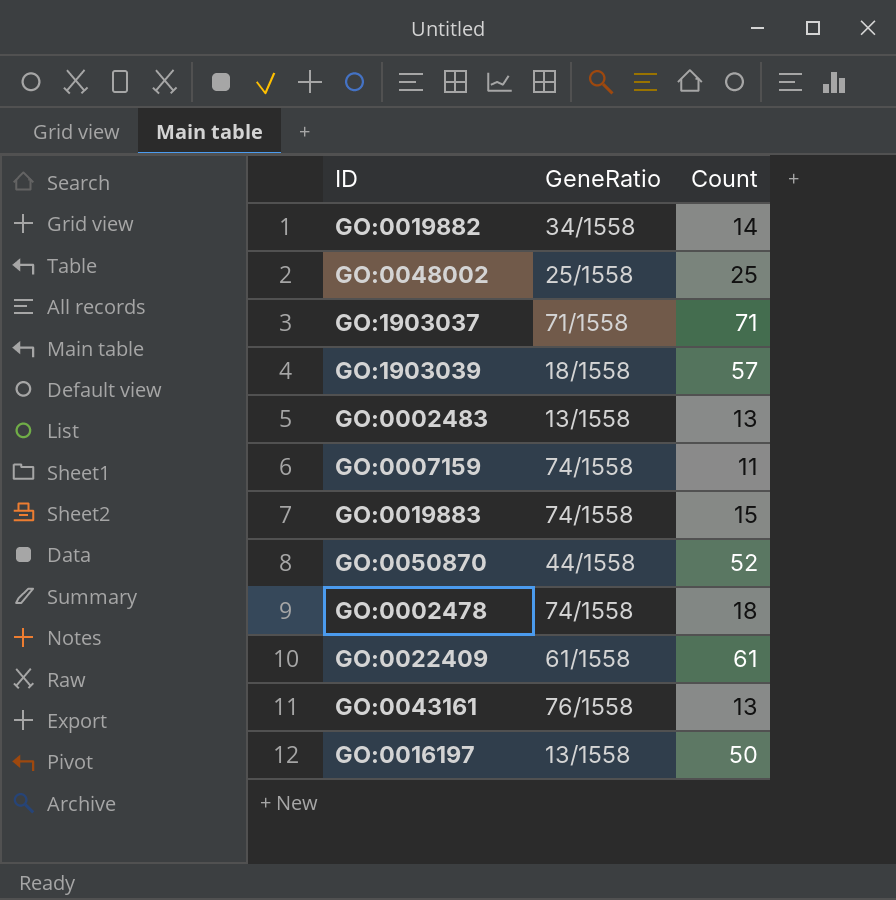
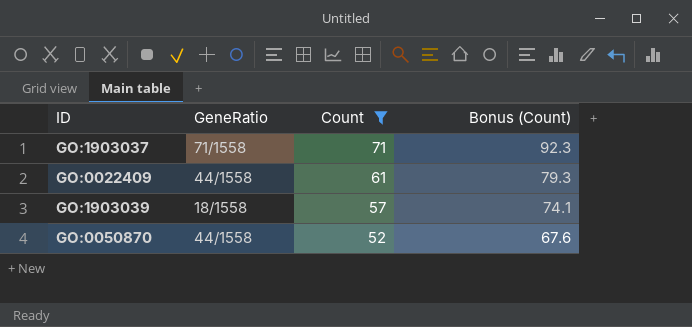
filter: none -> Count >= 52
row order: none -> Count descending
column Bonus (Count) | formula: none -> [Count] * 1.3
GO:0022409 | GeneRatio: 61/1558 -> 44/1558

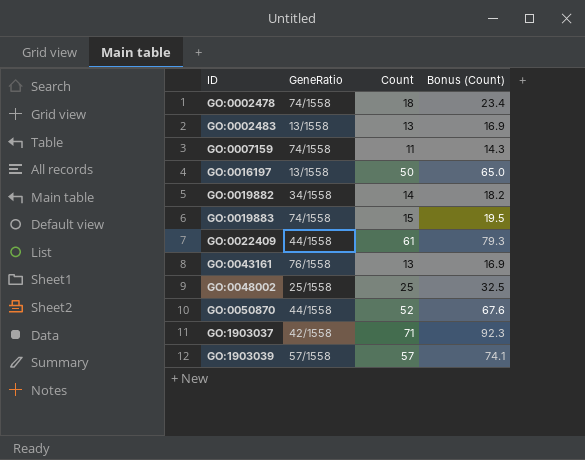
filter: Count >= 52 -> none
row order: Count descending -> ID ascending
GO:1903037 | GeneRatio: 71/1558 -> 42/1558
GO:1903039 | GeneRatio: 18/1558 -> 57/1558

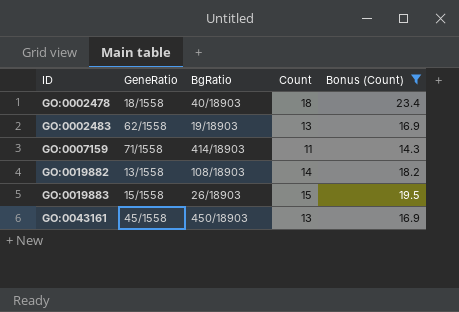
filter: none -> Bonus (Count) <= 23.4
column BgRatio | position: none -> 3
GO:0002478 | GeneRatio: 74/1558 -> 18/1558
GO:0002483 | GeneRatio: 13/1558 -> 62/1558
GO:0007159 | GeneRatio: 74/1558 -> 71/1558
GO:0019882 | GeneRatio: 34/1558 -> 13/1558
GO:0019883 | GeneRatio: 74/1558 -> 15/1558
GO:0043161 | GeneRatio: 76/1558 -> 45/1558

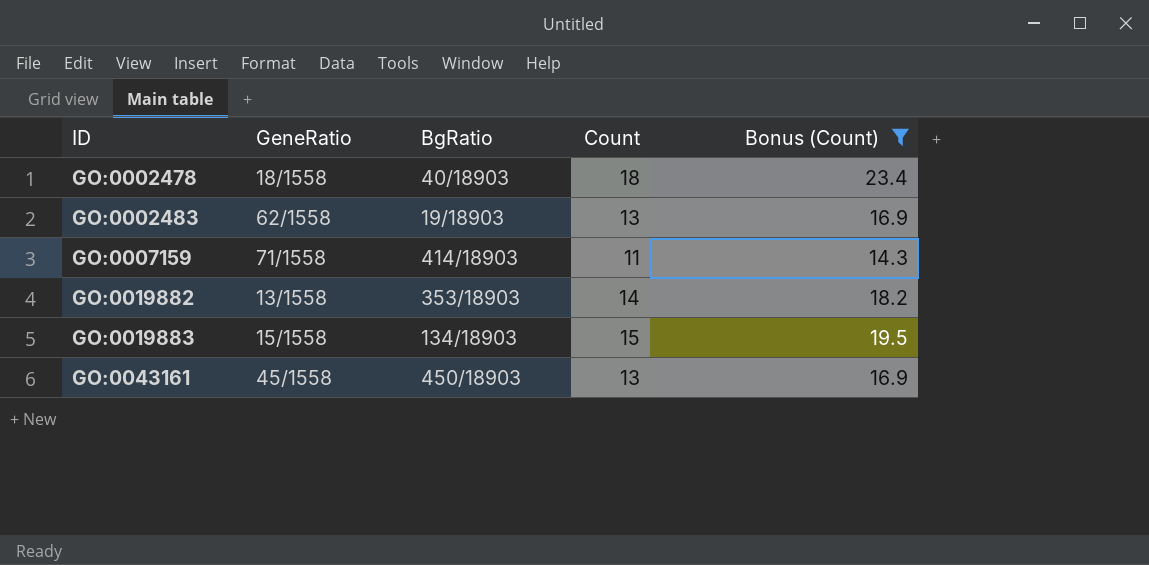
GO:0019882 | BgRatio: 108/18903 -> 353/18903
GO:0019883 | BgRatio: 26/18903 -> 134/18903

